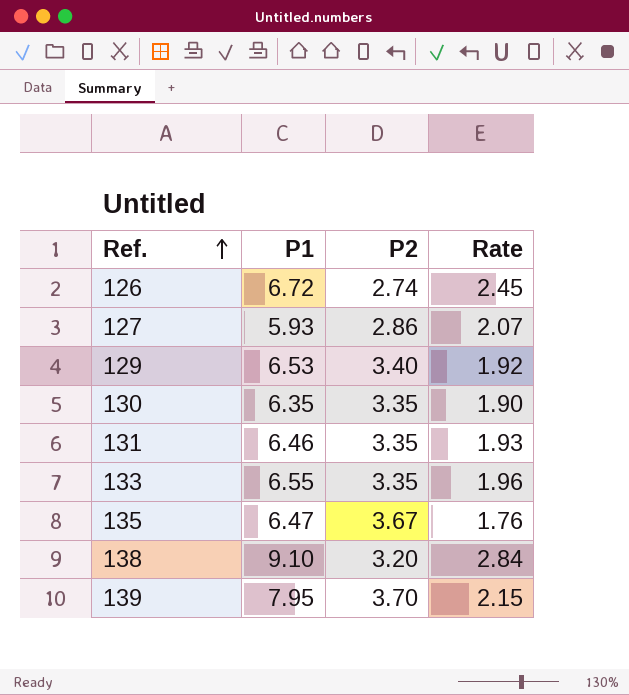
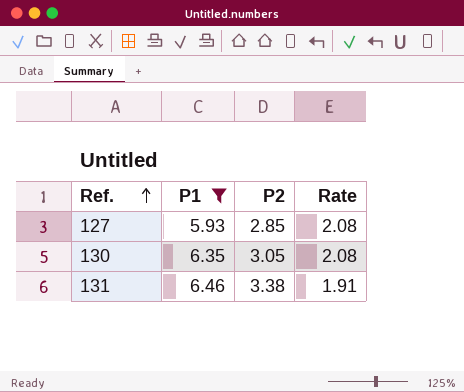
filter: none -> P1 <= 6.46
127 | P2: 2.86 -> 2.85
127 | Rate: 2.07 -> 2.08
130 | P2: 3.35 -> 3.05
130 | Rate: 1.90 -> 2.08
131 | P2: 3.35 -> 3.38
131 | Rate: 1.93 -> 1.91

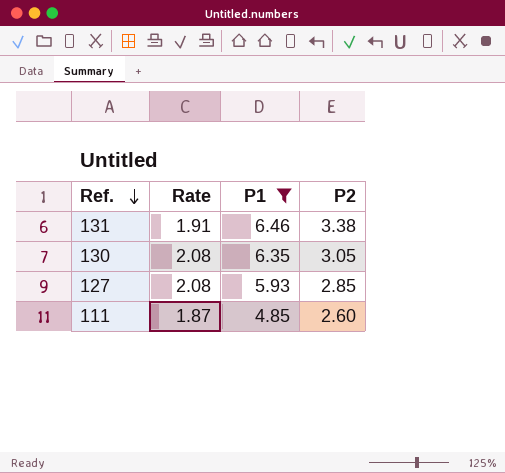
row order: Ref. ascending -> Ref. descending
column Rate | position: 4 -> 2
row 111: none -> 1.87 | 4.85 | 2.60

